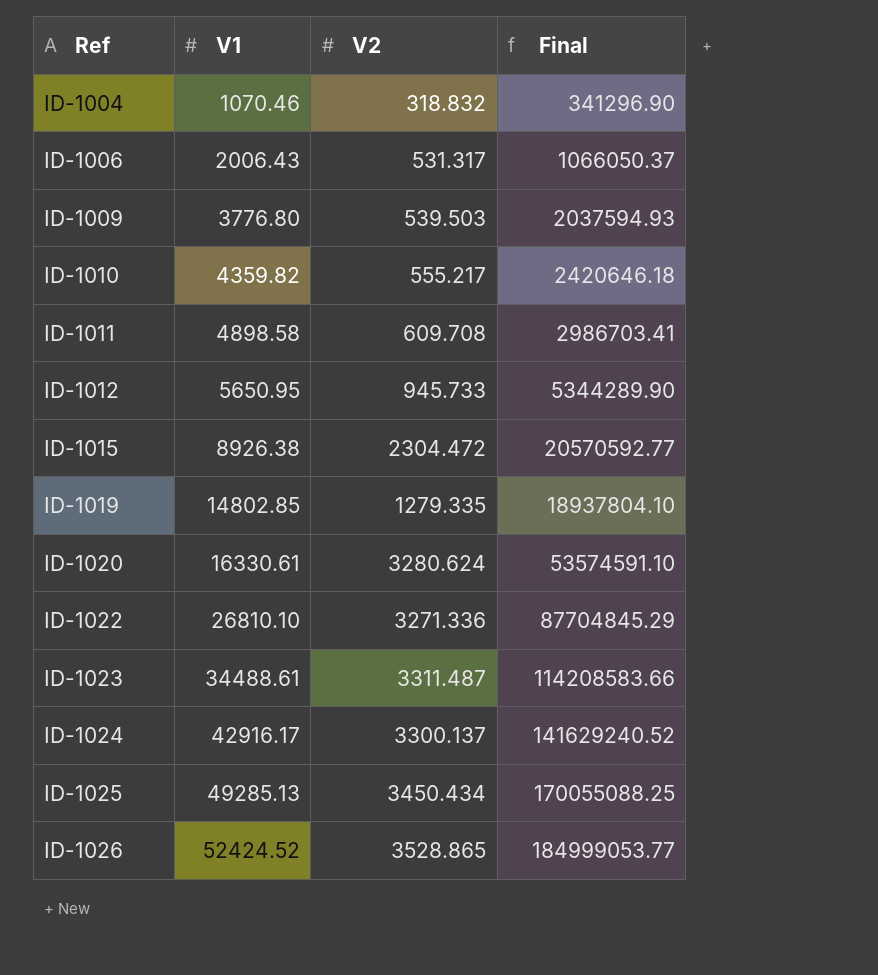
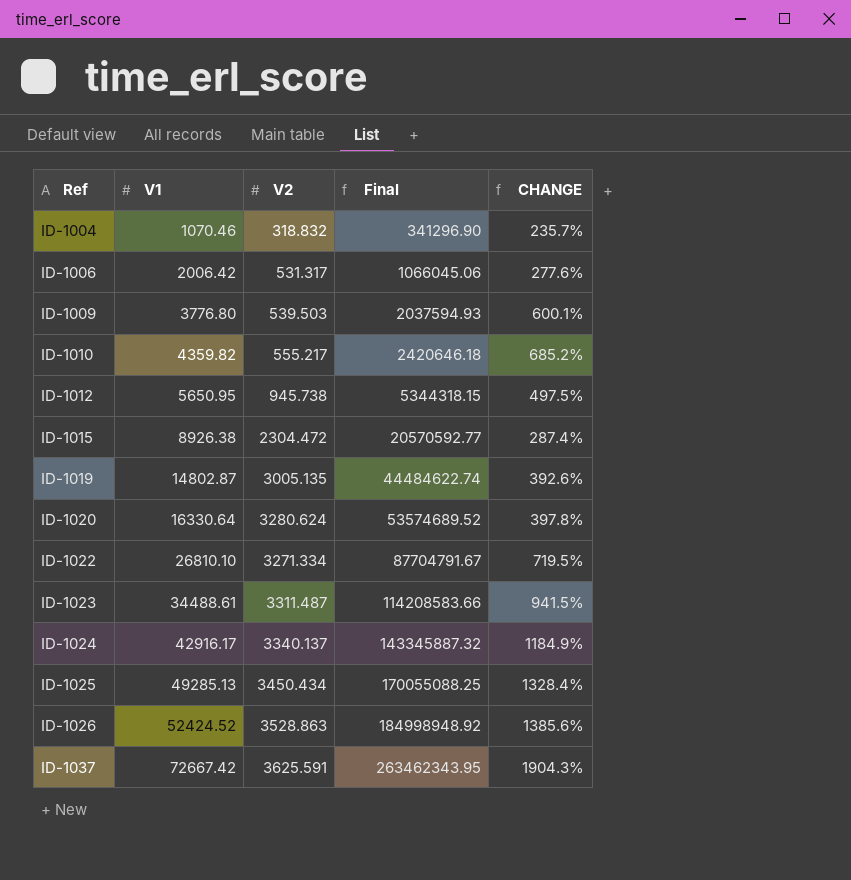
column CHANGE | formula: none -> ([V1] - [V2]) / [V2]
row ID-1011: 4898.58 | 609.708 | 2986703.41 -> none
ID-1006 | V1: 2006.43 -> 2006.42
ID-1006 | Final: 1066050.37 -> 1066045.06
ID-1012 | V2: 945.733 -> 945.738
ID-1012 | Final: 5344289.90 -> 5344318.15
ID-1019 | V1: 14802.85 -> 14802.87
ID-1019 | V2: 1279.335 -> 3005.135
ID-1019 | Final: 18937804.10 -> 44484622.74
ID-1020 | V1: 16330.61 -> 16330.64
ID-1020 | Final: 53574591.10 -> 53574689.52
ID-1022 | V2: 3271.336 -> 3271.334
ID-1022 | Final: 87704845.29 -> 87704791.67
ID-1024 | V2: 3300.137 -> 3340.137
ID-1024 | Final: 141629240.52 -> 143345887.32
ID-1026 | V2: 3528.865 -> 3528.863
ID-1026 | Final: 184999053.77 -> 184998948.92
row ID-1037: none -> 72667.42 | 3625.591 | 263462343.95 | 1904.3%

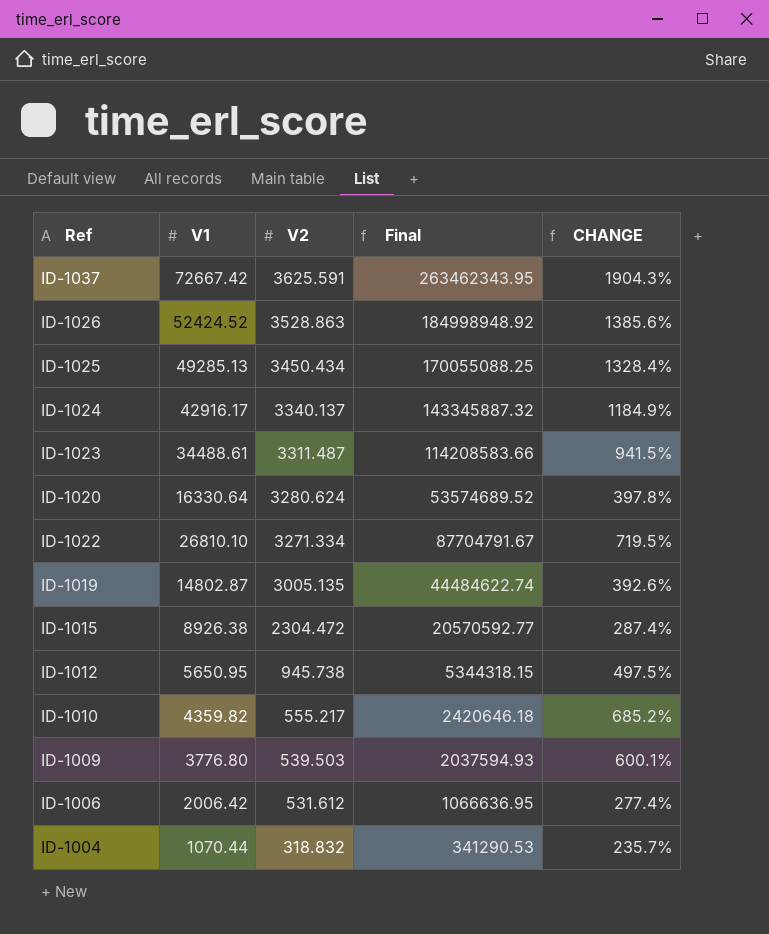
row order: Ref ascending -> V2 descending
ID-1006 | V2: 531.317 -> 531.612
ID-1006 | Final: 1066045.06 -> 1066636.95
ID-1006 | CHANGE: 277.6% -> 277.4%
ID-1004 | V1: 1070.46 -> 1070.44
ID-1004 | Final: 341296.90 -> 341290.53

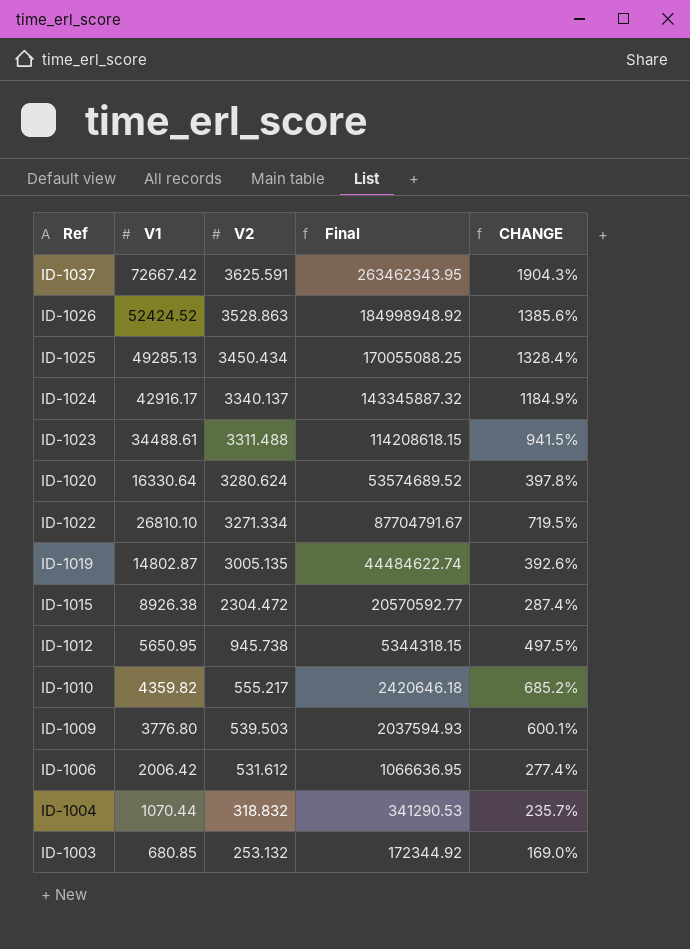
ID-1023 | V2: 3311.487 -> 3311.488
ID-1023 | Final: 114208583.66 -> 114208618.15
row ID-1003: none -> 680.85 | 253.132 | 172344.92 | 169.0%

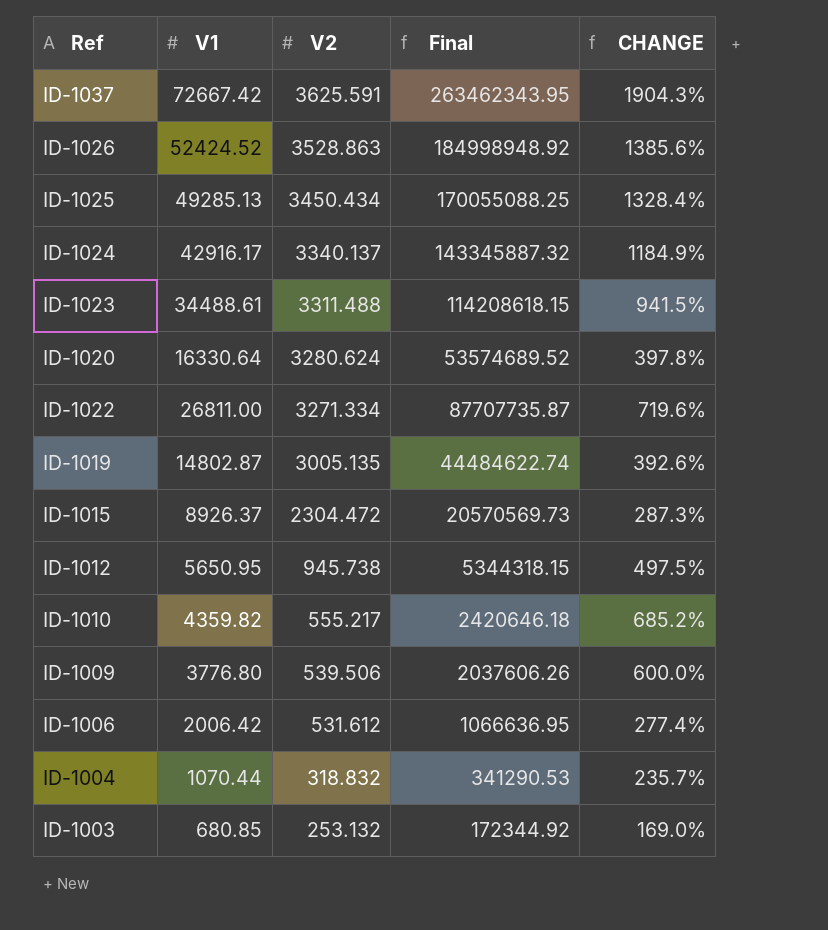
ID-1022 | V1: 26810.10 -> 26811.00
ID-1022 | Final: 87704791.67 -> 87707735.87
ID-1022 | CHANGE: 719.5% -> 719.6%
ID-1015 | V1: 8926.38 -> 8926.37
ID-1015 | Final: 20570592.77 -> 20570569.73
ID-1015 | CHANGE: 287.4% -> 287.3%
ID-1009 | V2: 539.503 -> 539.506
ID-1009 | Final: 2037594.93 -> 2037606.26
ID-1009 | CHANGE: 600.1% -> 600.0%

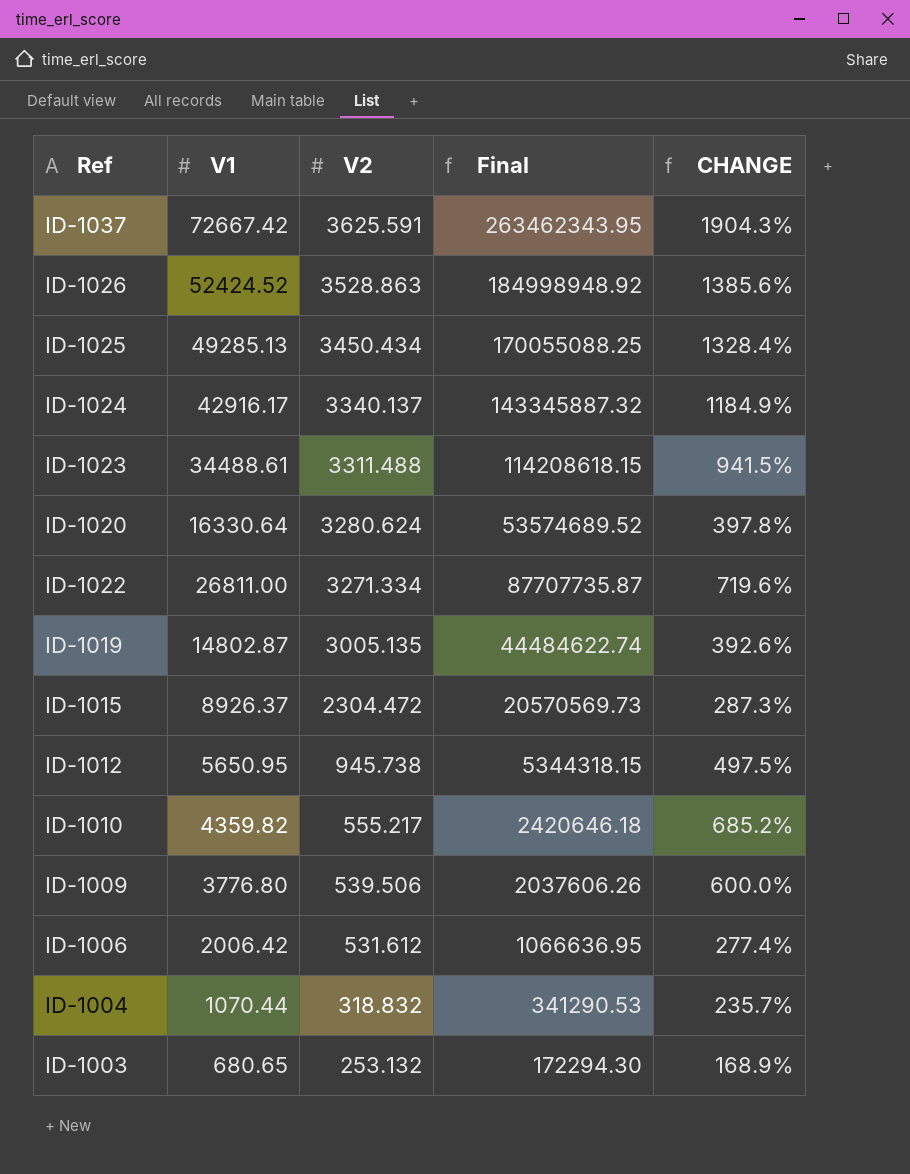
ID-1003 | V1: 680.85 -> 680.65
ID-1003 | Final: 172344.92 -> 172294.30
ID-1003 | CHANGE: 169.0% -> 168.9%

